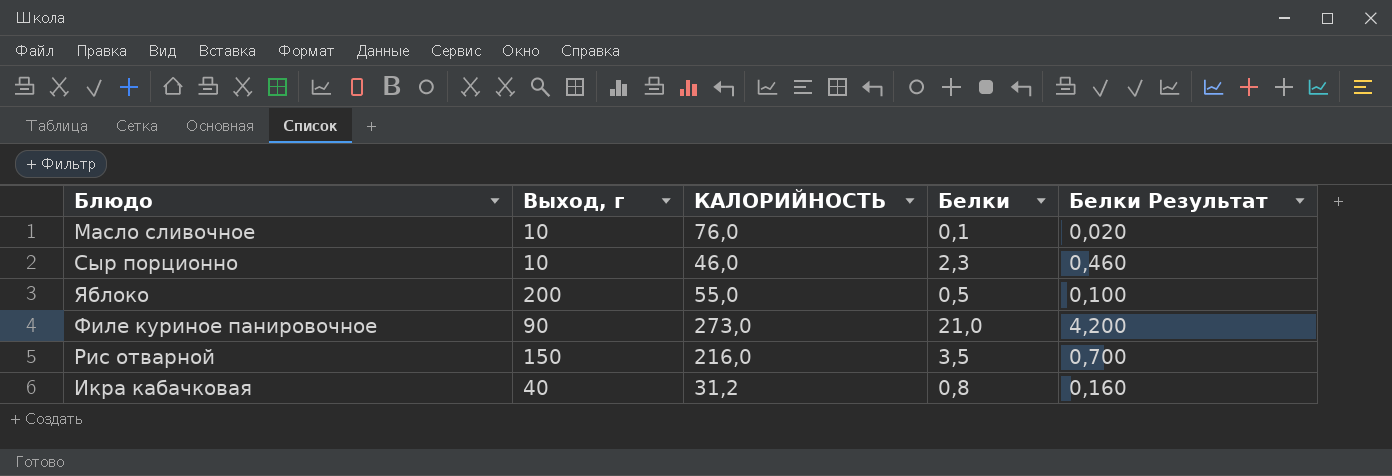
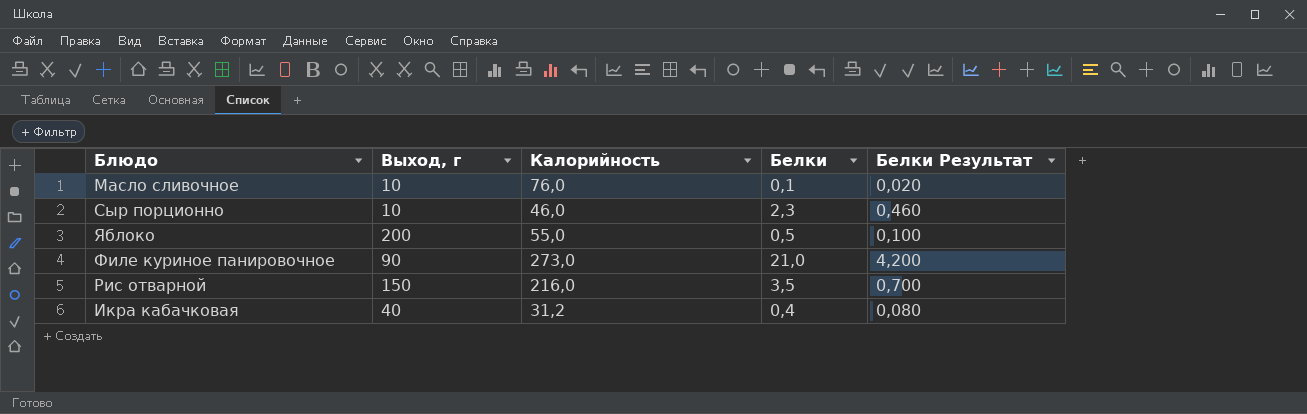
column name: КАЛОРИЙНОСТЬ -> Калорийность
Икра кабачковая | Белки: 0,8 -> 0,4
Икра кабачковая | Белки Результат: 0,160 -> 0,080

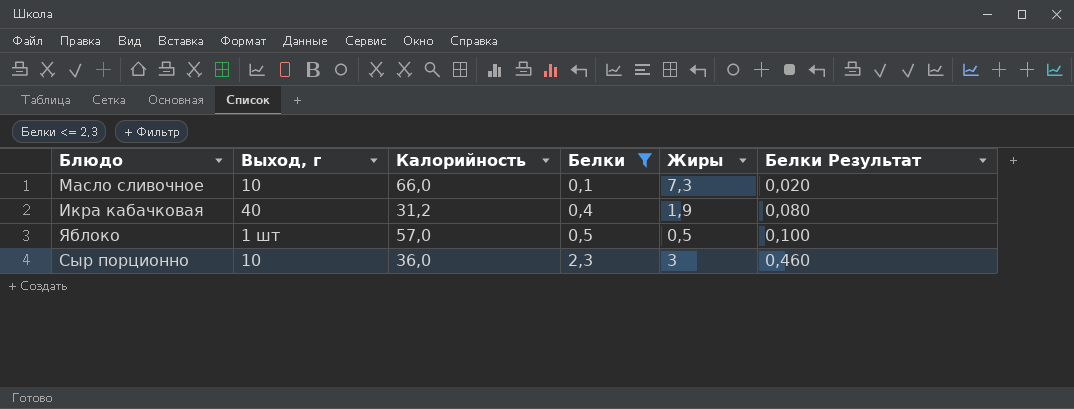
filter: none -> Белки <= 2,3
row order: none -> Белки ascending
column Жиры | position: none -> 5
Масло сливочное | Калорийность: 76,0 -> 66,0
Яблоко | Выход, г: 200 -> 1 шт
Яблоко | Калорийность: 55,0 -> 57,0
Сыр порционно | Калорийность: 46,0 -> 36,0

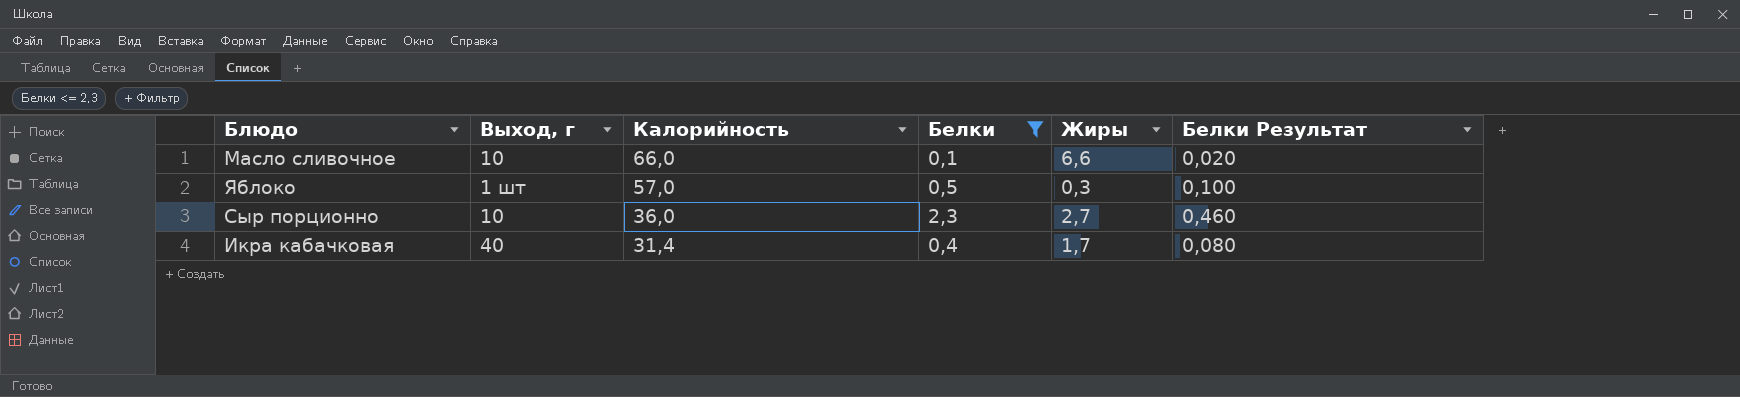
row order: Белки ascending -> Калорийность descending
Масло сливочное | Жиры: 7,3 -> 6,6
Яблоко | Жиры: 0,5 -> 0,3
Сыр порционно | Жиры: 3 -> 2,7
Икра кабачковая | Калорийность: 31,2 -> 31,4
Икра кабачковая | Жиры: 1,9 -> 1,7

